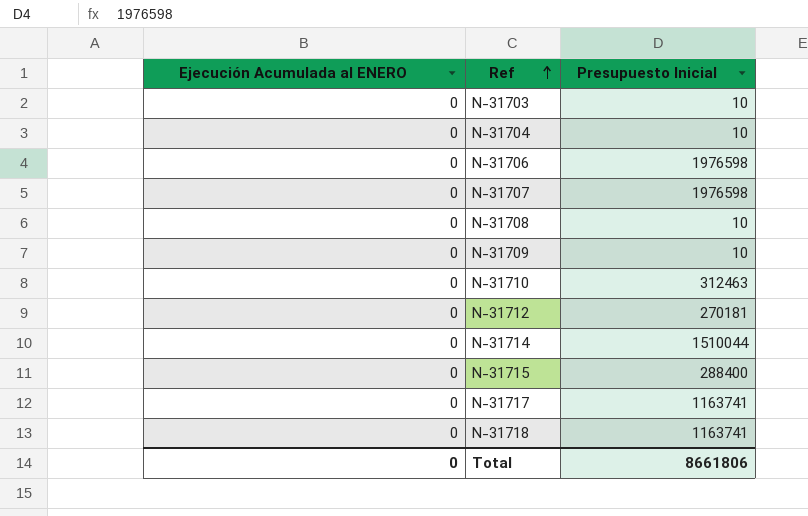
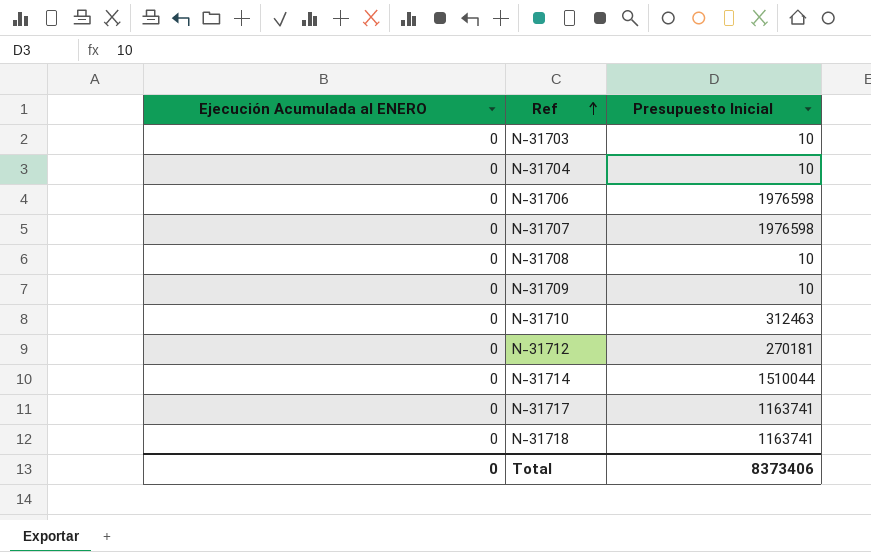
row N-31715: 0 | 288400 -> none
Total | Presupuesto Inicial: 8661806 -> 8373406

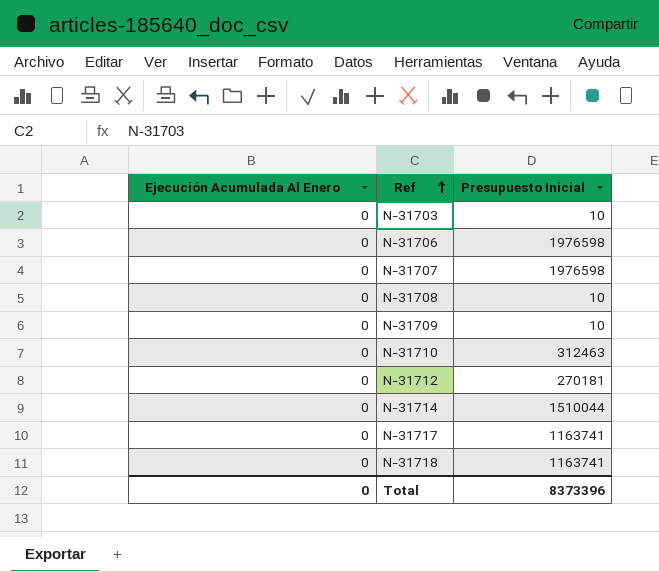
column name: Ejecución Acumulada al ENERO -> Ejecución Acumulada Al Enero
row N-31704: 0 | 10 -> none
Total | Presupuesto Inicial: 8373406 -> 8373396

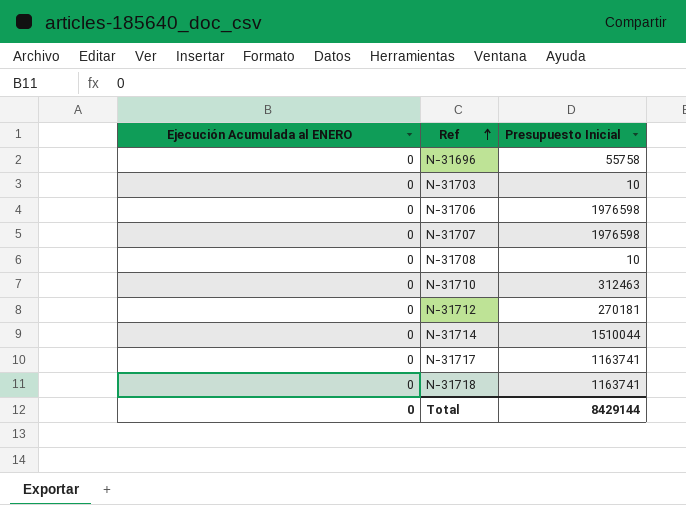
column name: Ejecución Acumulada Al Enero -> Ejecución Acumulada al ENERO
row N-31709: 0 | 10 -> none
row N-31696: none -> 0 | 55758
Total | Presupuesto Inicial: 8373396 -> 8429144

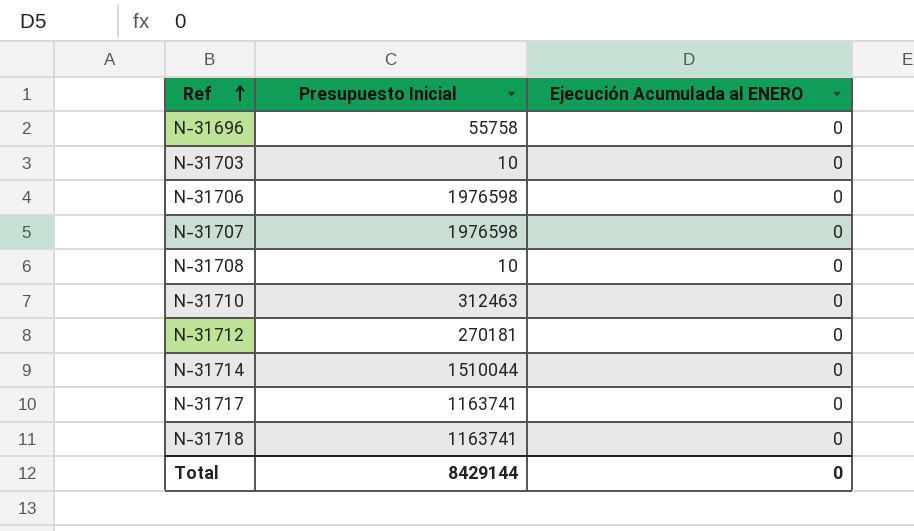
column Ejecución Acumulada al ENERO | position: 1 -> 3

